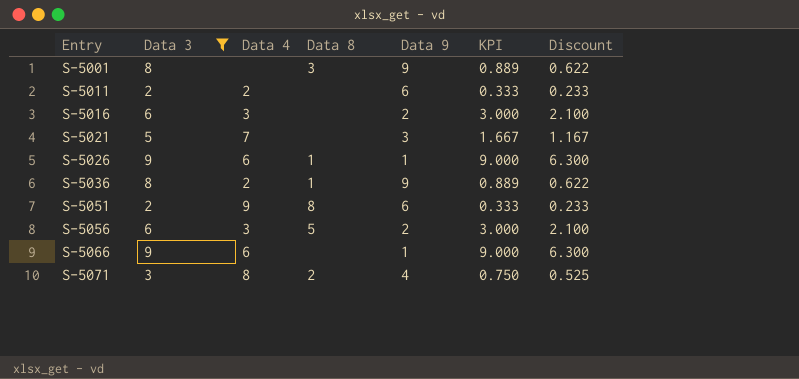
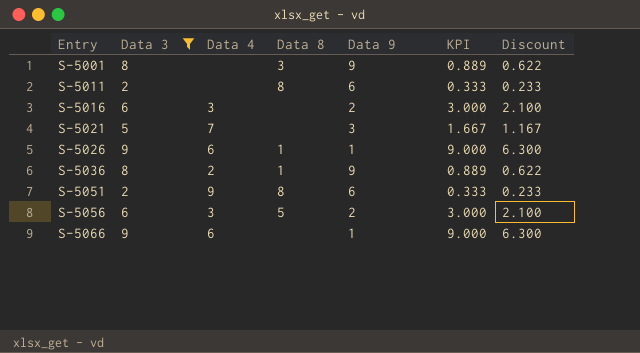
row S-5071: 3 | 8 | 2 | 4 | 0.750 | 0.525 -> none
S-5011 | Data 4: 2 -> none
S-5011 | Data 8: none -> 8

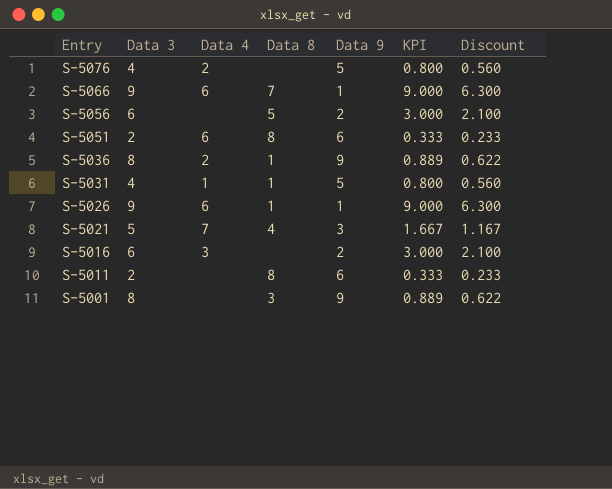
filter: Data 3 != 4 -> none
row order: Entry ascending -> Entry descending
S-5066 | Data 8: none -> 7
S-5056 | Data 4: 3 -> none
S-5051 | Data 4: 9 -> 6
S-5021 | Data 8: none -> 4

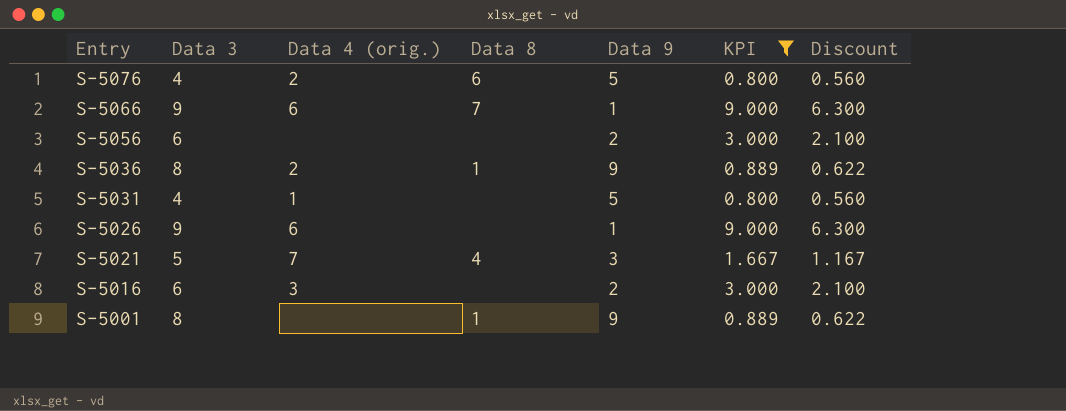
filter: none -> KPI != 0.333
column name: Data 4 -> Data 4 (orig.)
S-5076 | Data 8: none -> 6
S-5056 | Data 8: 5 -> none
S-5031 | Data 8: 1 -> none
S-5026 | Data 8: 1 -> none
S-5001 | Data 8: 3 -> 1

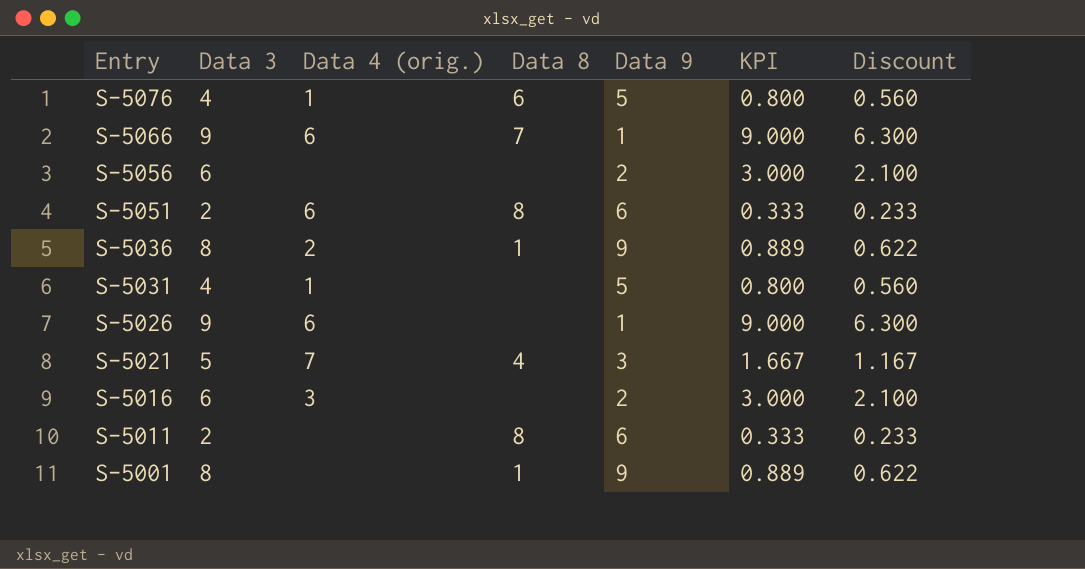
filter: KPI != 0.333 -> none
S-5076 | Data 4 (orig.): 2 -> 1

